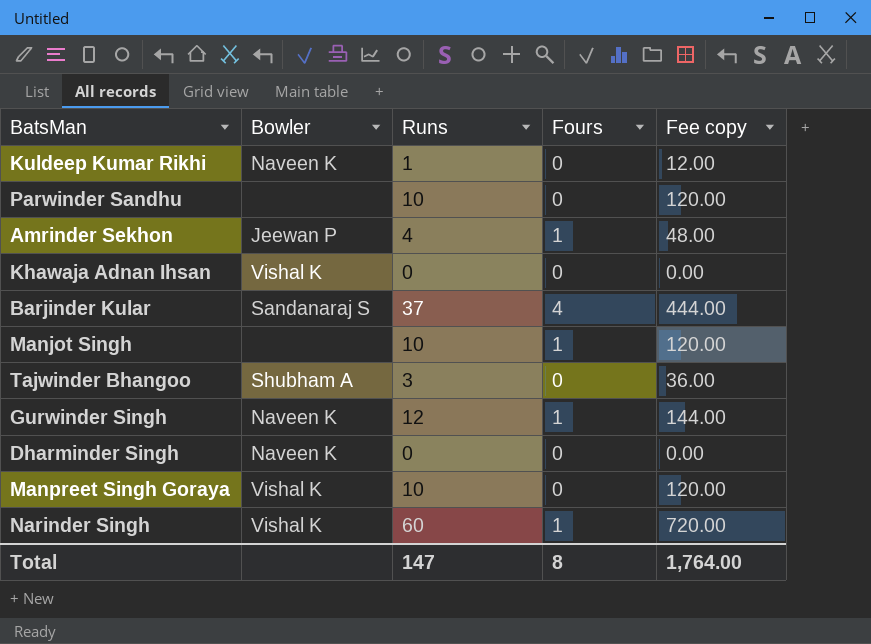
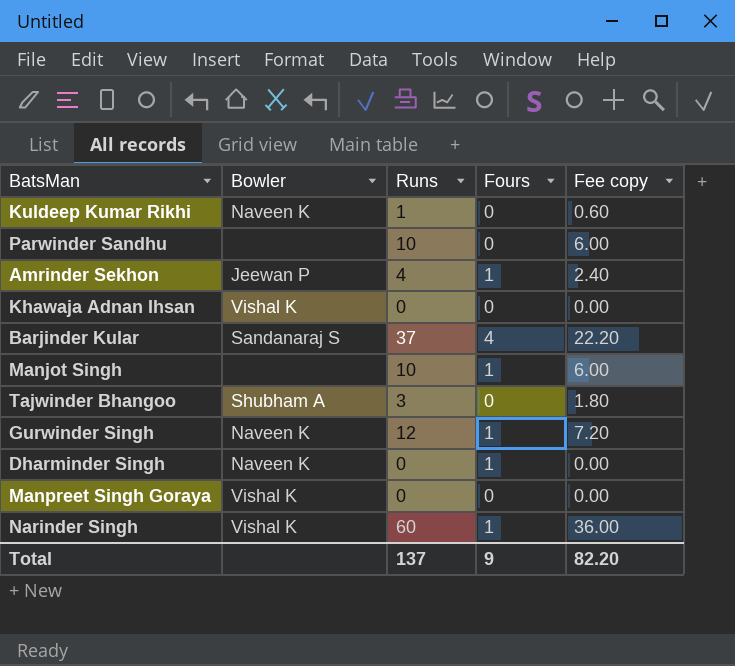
column Fee copy | formula: [Runs] * 12 -> [Runs] * 0.6
Dharminder Singh | Fours: 0 -> 1
Manpreet Singh Goraya | Runs: 10 -> 0
Total | Runs: 147 -> 137
Total | Fours: 8 -> 9
Total | Fee copy: 1,764.00 -> 82.20

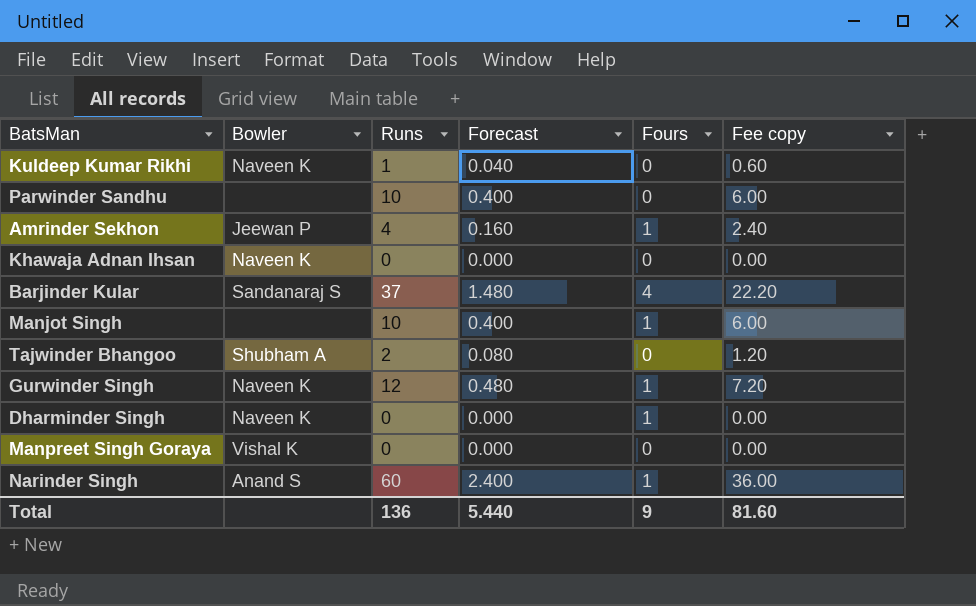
column Forecast | formula: none -> [Runs] * 0.04
Khawaja Adnan Ihsan | Bowler: Vishal K -> Naveen K
Tajwinder Bhangoo | Runs: 3 -> 2
Tajwinder Bhangoo | Fee copy: 1.80 -> 1.20
Narinder Singh | Bowler: Vishal K -> Anand S
Total | Runs: 137 -> 136
Total | Fee copy: 82.20 -> 81.60

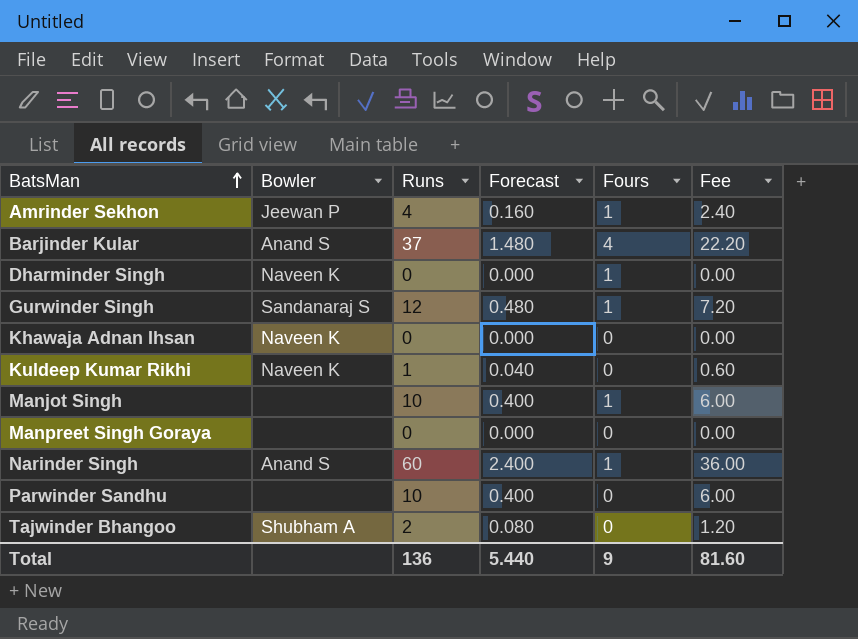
row order: none -> BatsMan ascending
column name: Fee copy -> Fee
Barjinder Kular | Bowler: Sandanaraj S -> Anand S
Gurwinder Singh | Bowler: Naveen K -> Sandanaraj S
Manpreet Singh Goraya | Bowler: Vishal K -> none

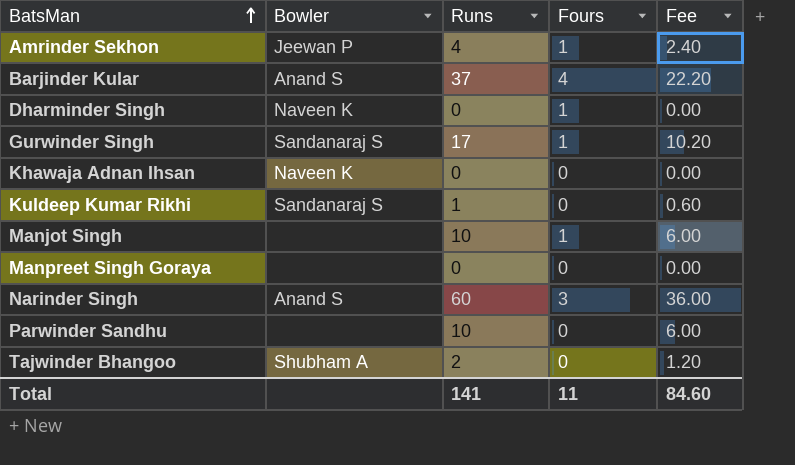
column Forecast | formula: [Runs] * 0.04 -> none
Gurwinder Singh | Runs: 12 -> 17
Gurwinder Singh | Fee: 7.20 -> 10.20
Kuldeep Kumar Rikhi | Bowler: Naveen K -> Sandanaraj S
Narinder Singh | Fours: 1 -> 3
Total | Runs: 136 -> 141
Total | Fours: 9 -> 11
Total | Fee: 81.60 -> 84.60

